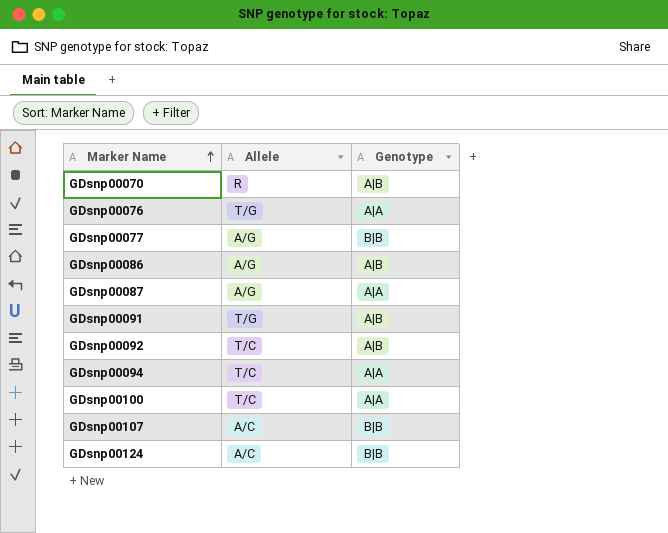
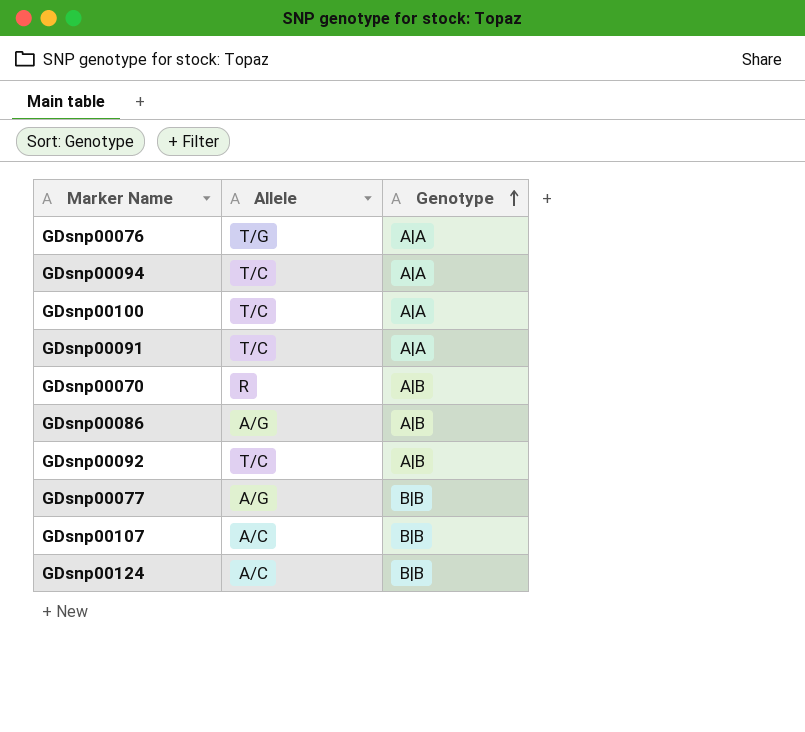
row order: Marker Name ascending -> Genotype ascending
row GDsnp00087: A/G | A|A -> none
GDsnp00091 | Allele: T/G -> T/C
GDsnp00091 | Genotype: A|B -> A|A

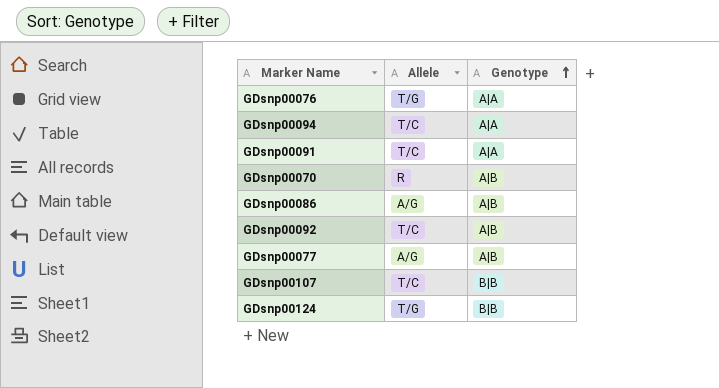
row GDsnp00100: T/C | A|A -> none
GDsnp00077 | Genotype: B|B -> A|B
GDsnp00107 | Allele: A/C -> T/C
GDsnp00124 | Allele: A/C -> T/G

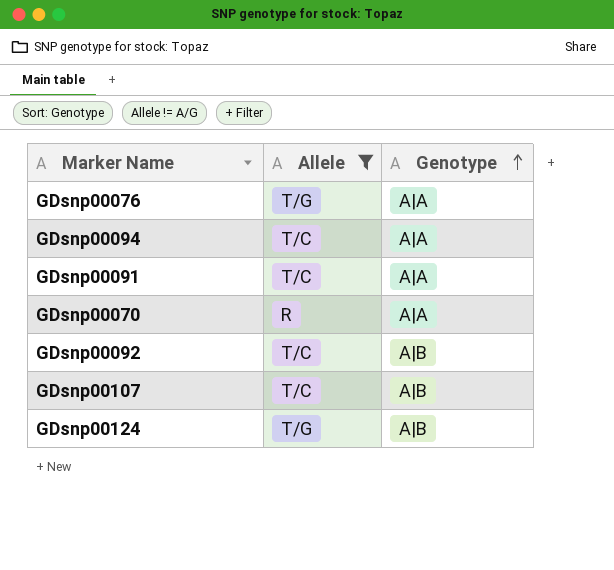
filter: none -> Allele != A/G
GDsnp00070 | Genotype: A|B -> A|A
GDsnp00107 | Genotype: B|B -> A|B
GDsnp00124 | Genotype: B|B -> A|B

